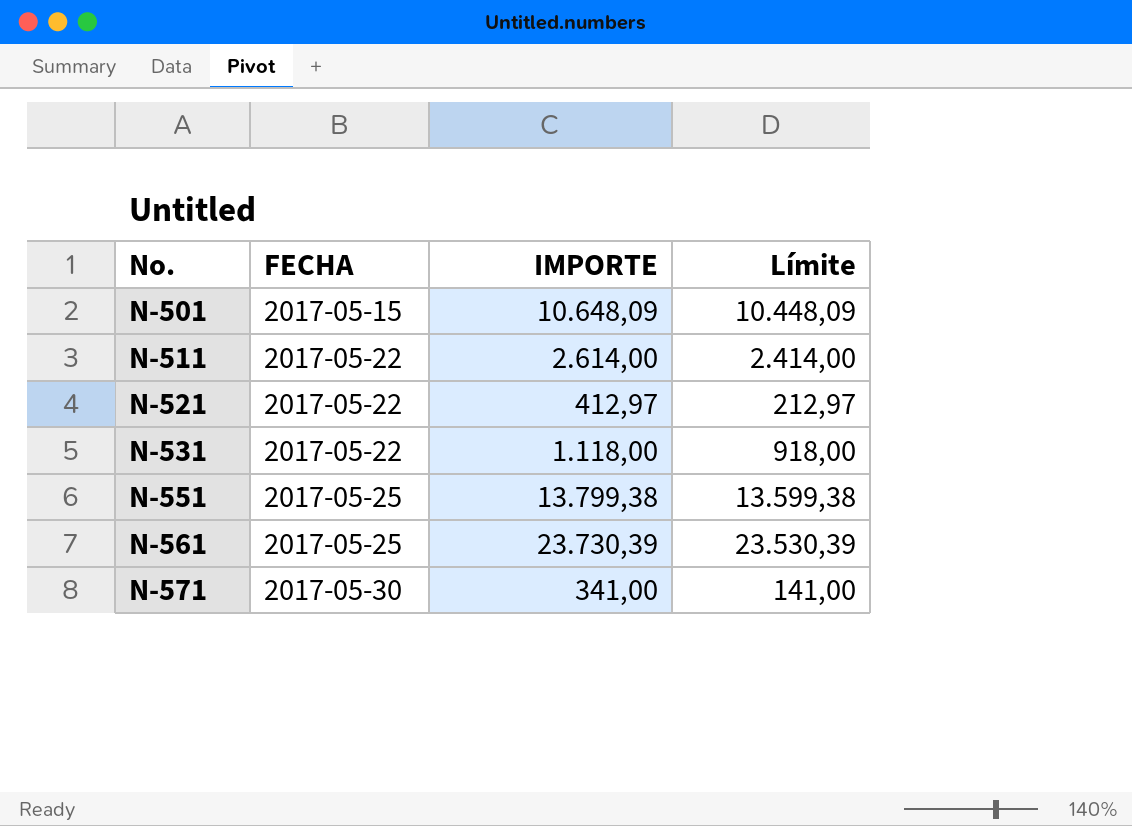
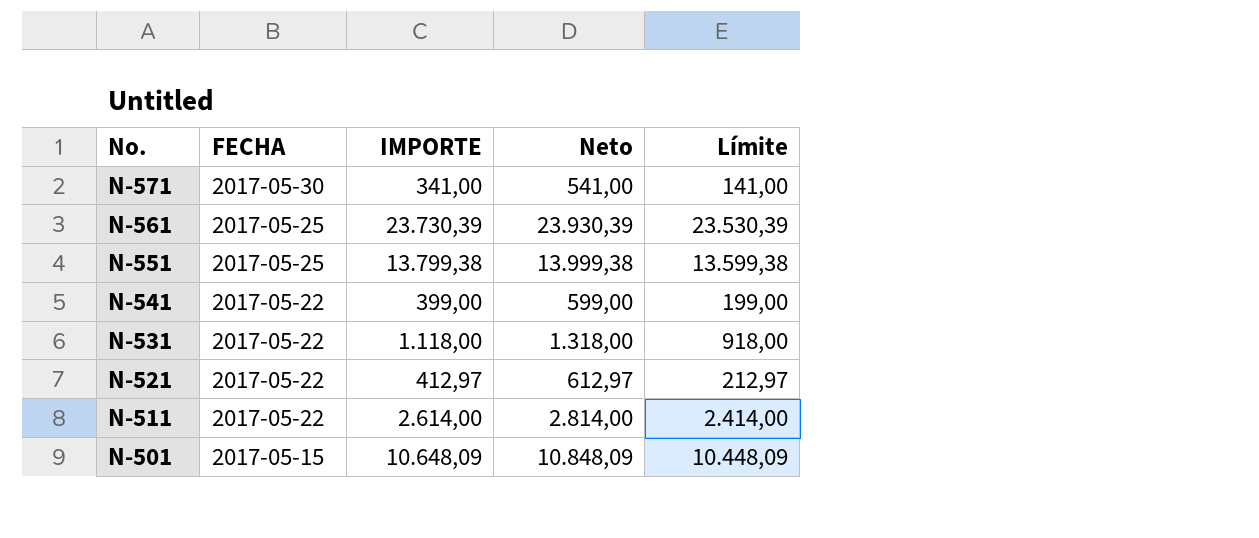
row order: No. ascending -> No. descending
column Neto | formula: none -> [IMPORTE] + 200
row N-541: none -> 2017-05-22 | 399,00 | 599,00 | 199,00

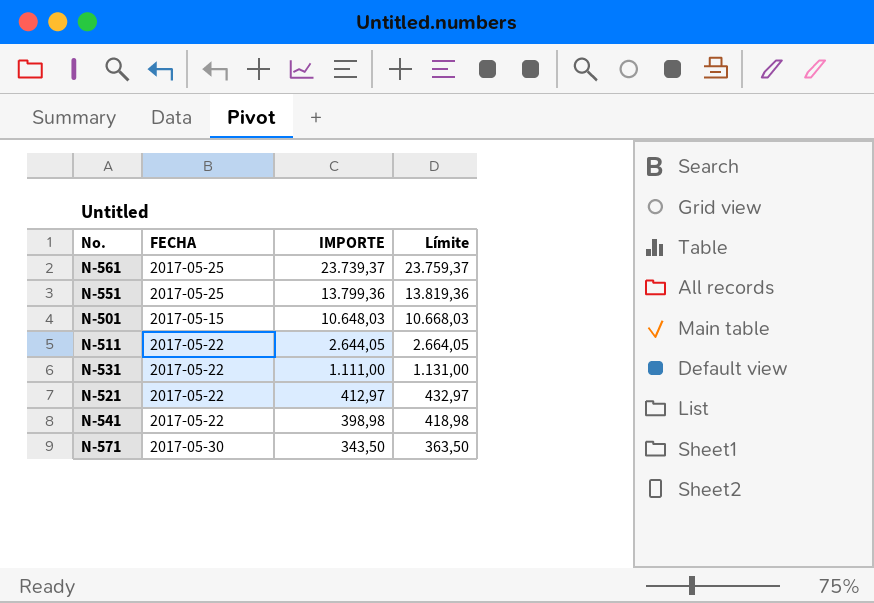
row order: No. descending -> IMPORTE descending
column Neto | formula: [IMPORTE] + 200 -> none
column Límite | formula: [IMPORTE] - 200 -> [IMPORTE] + 20
N-561 | IMPORTE: 23.730,39 -> 23.739,37
N-551 | IMPORTE: 13.799,38 -> 13.799,36
N-501 | IMPORTE: 10.648,09 -> 10.648,03
N-511 | IMPORTE: 2.614,00 -> 2.644,05
N-531 | IMPORTE: 1.118,00 -> 1.111,00
N-541 | IMPORTE: 399,00 -> 398,98
N-571 | IMPORTE: 341,00 -> 343,50

